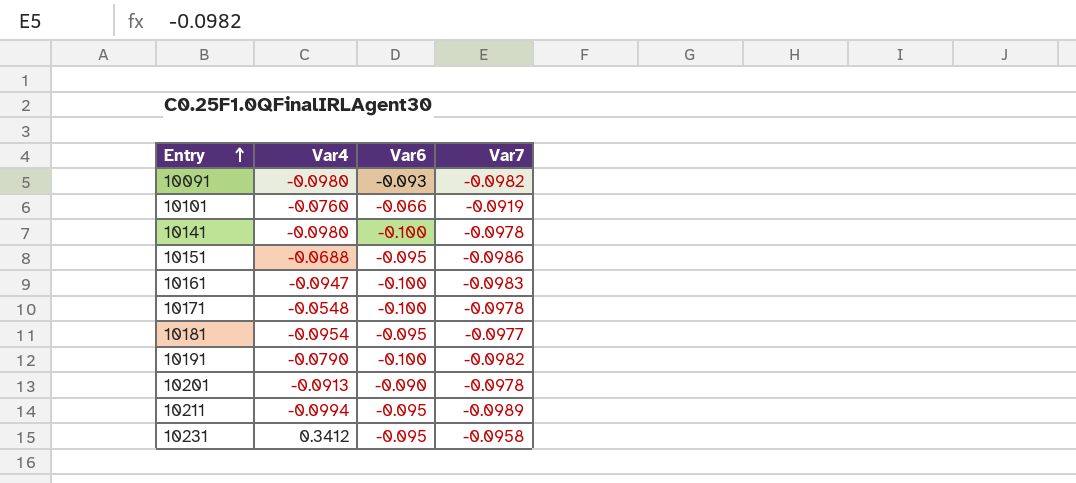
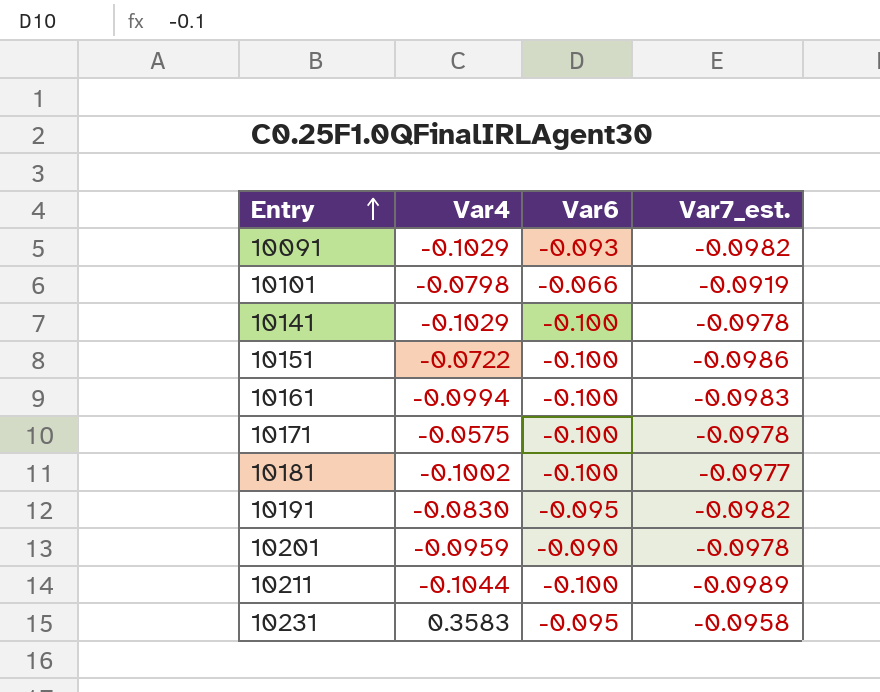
column name: Var7 -> Var7_est.
10091 | Var4: -0.0980 -> -0.1029
10101 | Var4: -0.0760 -> -0.0798
10141 | Var4: -0.0980 -> -0.1029
10151 | Var4: -0.0688 -> -0.0722
10151 | Var6: -0.095 -> -0.100
10161 | Var4: -0.0947 -> -0.0994
10171 | Var4: -0.0548 -> -0.0575
10181 | Var4: -0.0954 -> -0.1002
10181 | Var6: -0.095 -> -0.100
10191 | Var4: -0.0790 -> -0.0830
10191 | Var6: -0.100 -> -0.095
10201 | Var4: -0.0913 -> -0.0959
10211 | Var4: -0.0994 -> -0.1044
10211 | Var6: -0.095 -> -0.100
10231 | Var4: 0.3412 -> 0.3583

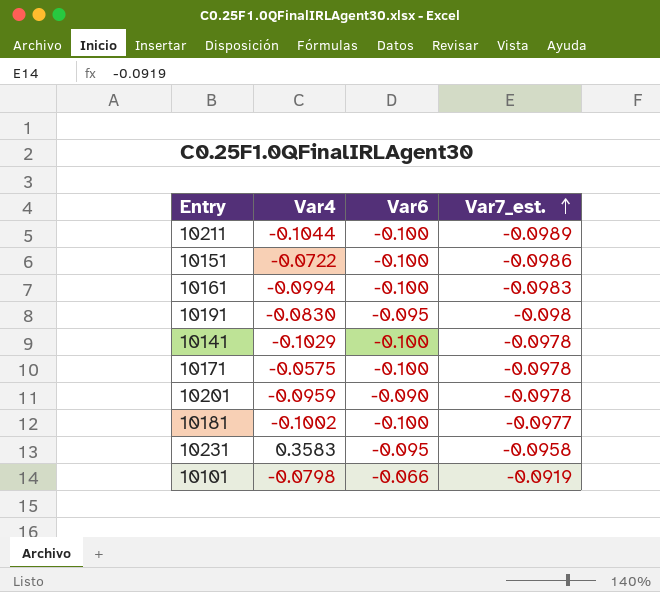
row order: Entry ascending -> Var7_est. ascending
row 10091: -0.1029 | -0.093 | -0.0982 -> none
10191 | Var7_est.: -0.0982 -> -0.098

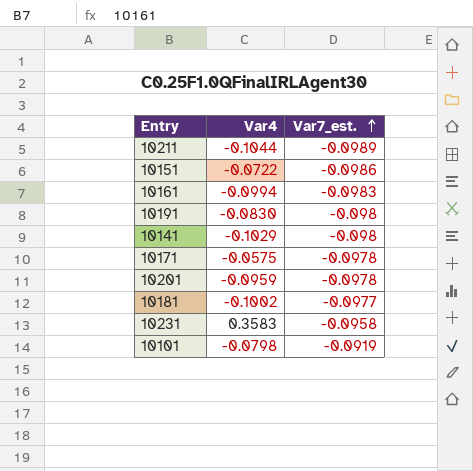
column Var6 | position: 3 -> none
10141 | Var7_est.: -0.0978 -> -0.098

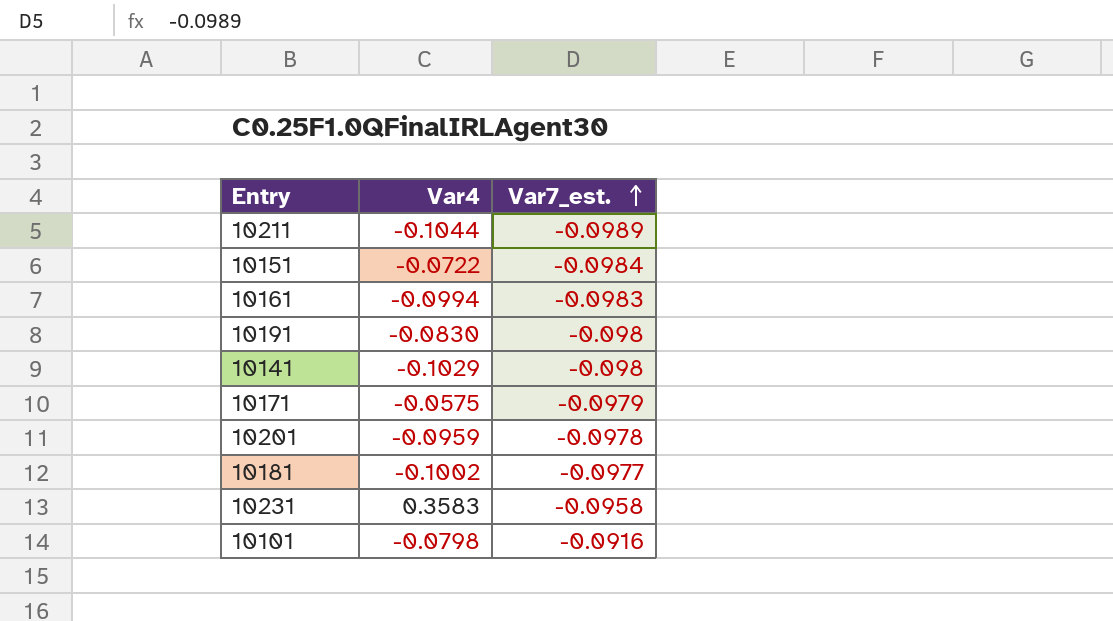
10151 | Var7_est.: -0.0986 -> -0.0984
10171 | Var7_est.: -0.0978 -> -0.0979
10101 | Var7_est.: -0.0919 -> -0.0916

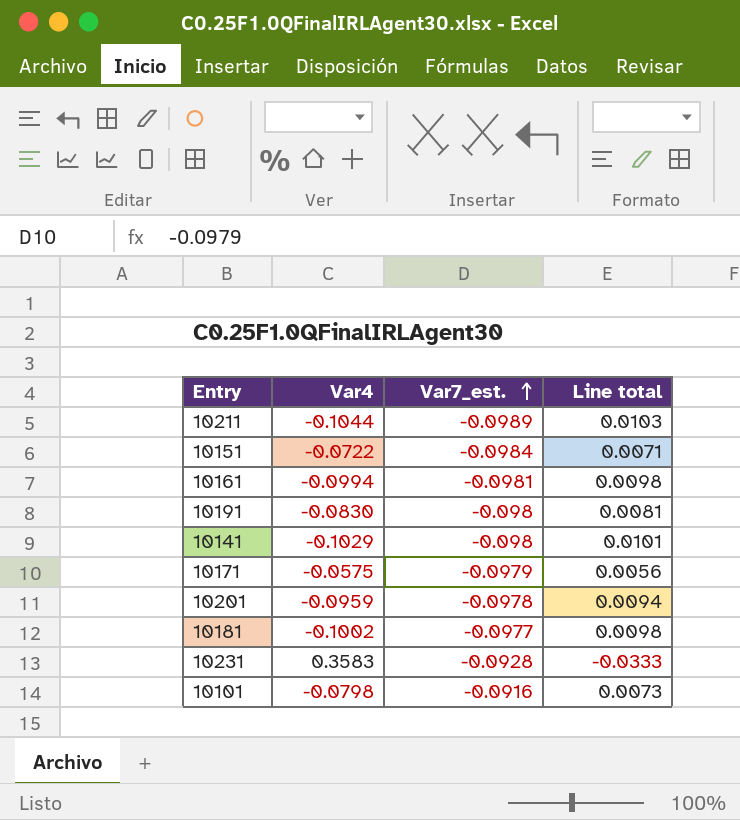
column Line total | formula: none -> [Var4] * [Var7_est.]
10161 | Var7_est.: -0.0983 -> -0.0981
10231 | Var7_est.: -0.0958 -> -0.0928

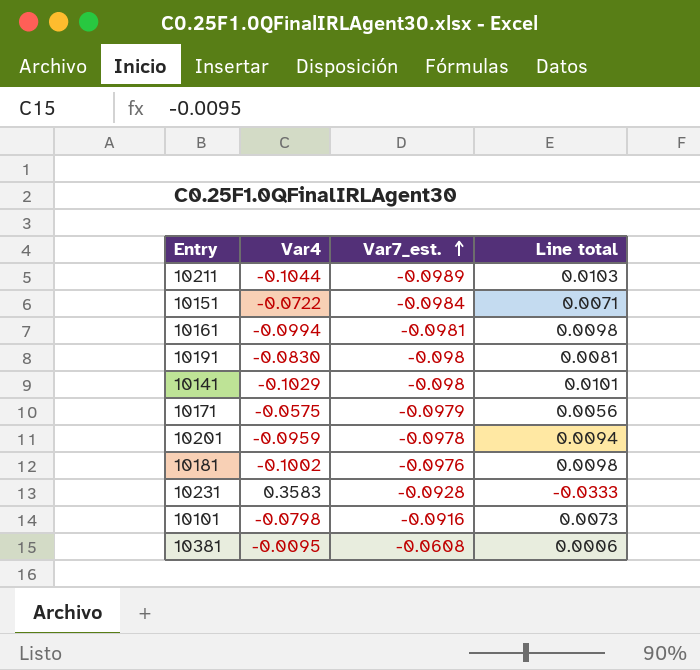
10181 | Var7_est.: -0.0977 -> -0.0976
row 10381: none -> -0.0095 | -0.0608 | 0.0006

